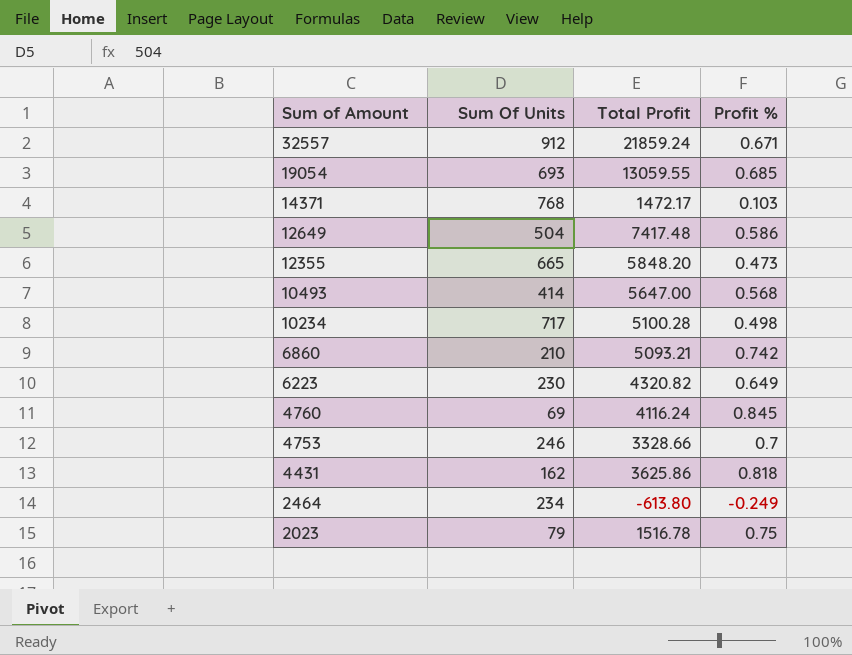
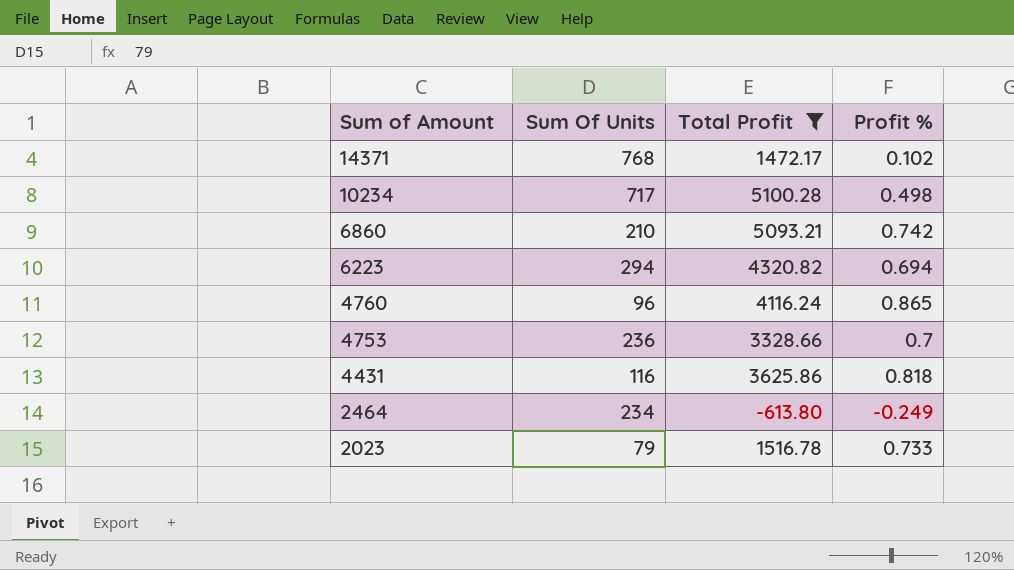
filter: none -> Total Profit <= 5100.28
14371 | Profit %: 0.103 -> 0.102
6223 | Sum Of Units: 230 -> 294
6223 | Profit %: 0.649 -> 0.694
4760 | Sum Of Units: 69 -> 96
4760 | Profit %: 0.845 -> 0.865
4753 | Sum Of Units: 246 -> 236
4431 | Sum Of Units: 162 -> 116
2023 | Profit %: 0.75 -> 0.733

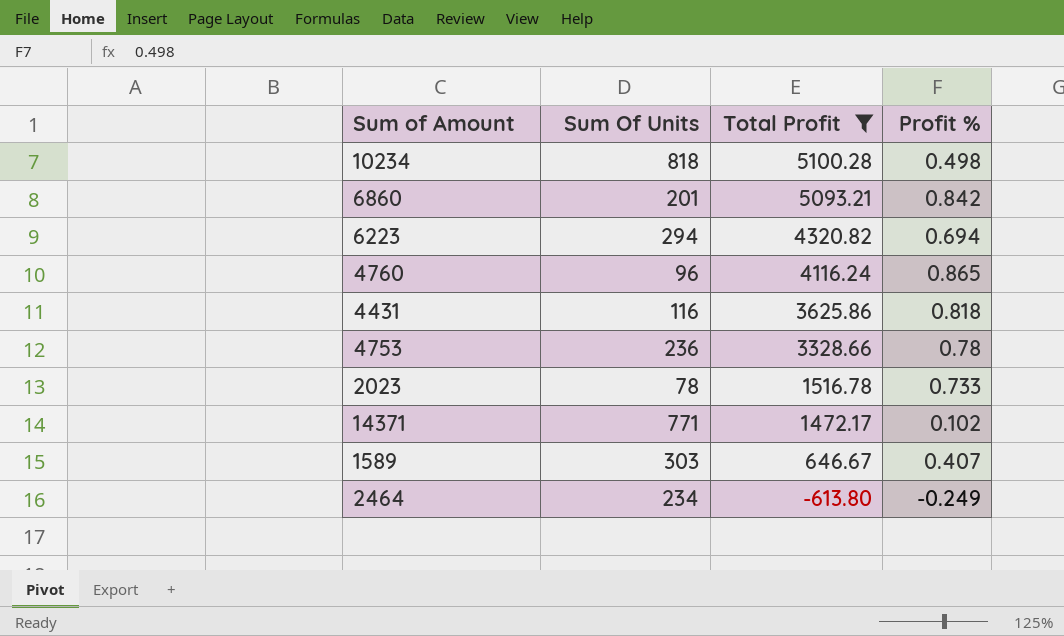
row order: Sum of Amount descending -> Total Profit descending
10234 | Sum Of Units: 717 -> 818
6860 | Sum Of Units: 210 -> 201
6860 | Profit %: 0.742 -> 0.842
4753 | Profit %: 0.7 -> 0.78
2023 | Sum Of Units: 79 -> 78
14371 | Sum Of Units: 768 -> 771
row 1589: none -> 303 | 646.67 | 0.407

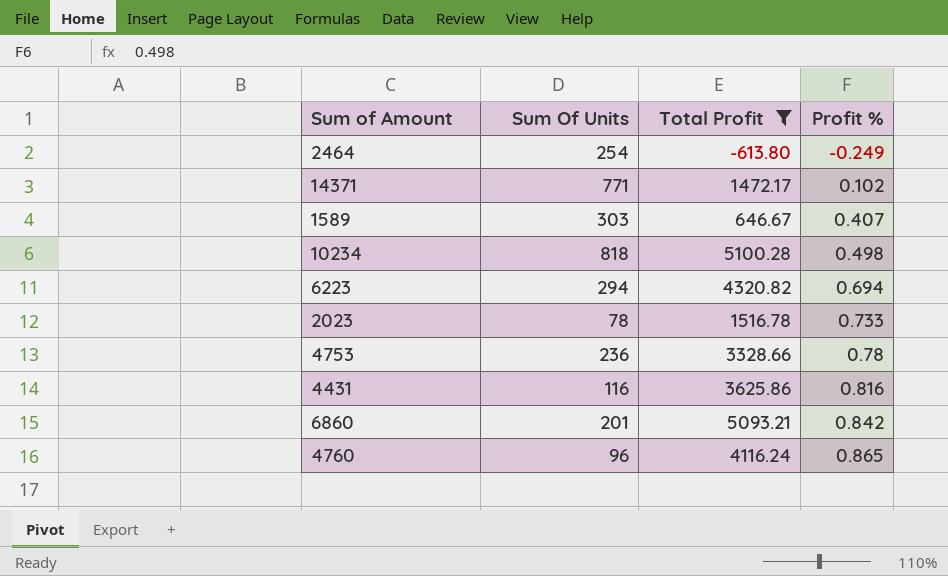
row order: Total Profit descending -> Profit % ascending
2464 | Sum Of Units: 234 -> 254
4431 | Profit %: 0.818 -> 0.816

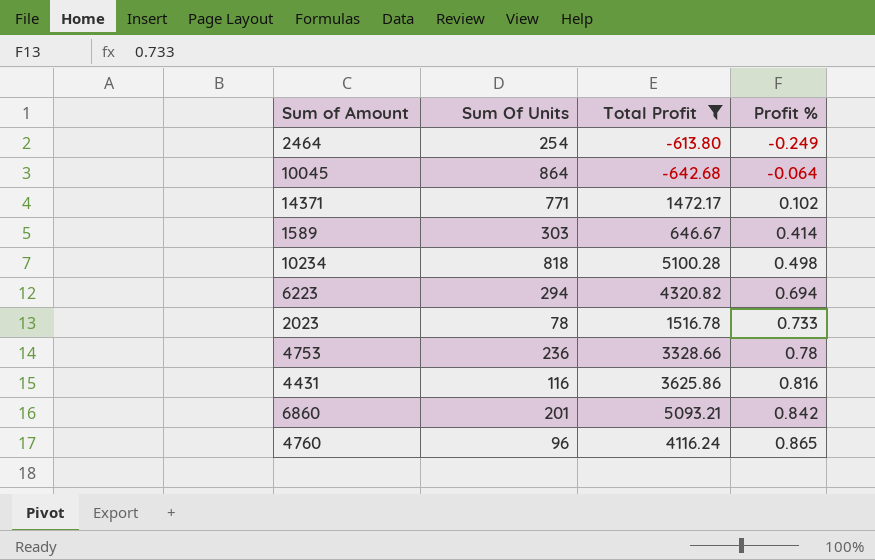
row 10045: none -> 864 | -642.68 | -0.064
1589 | Profit %: 0.407 -> 0.414

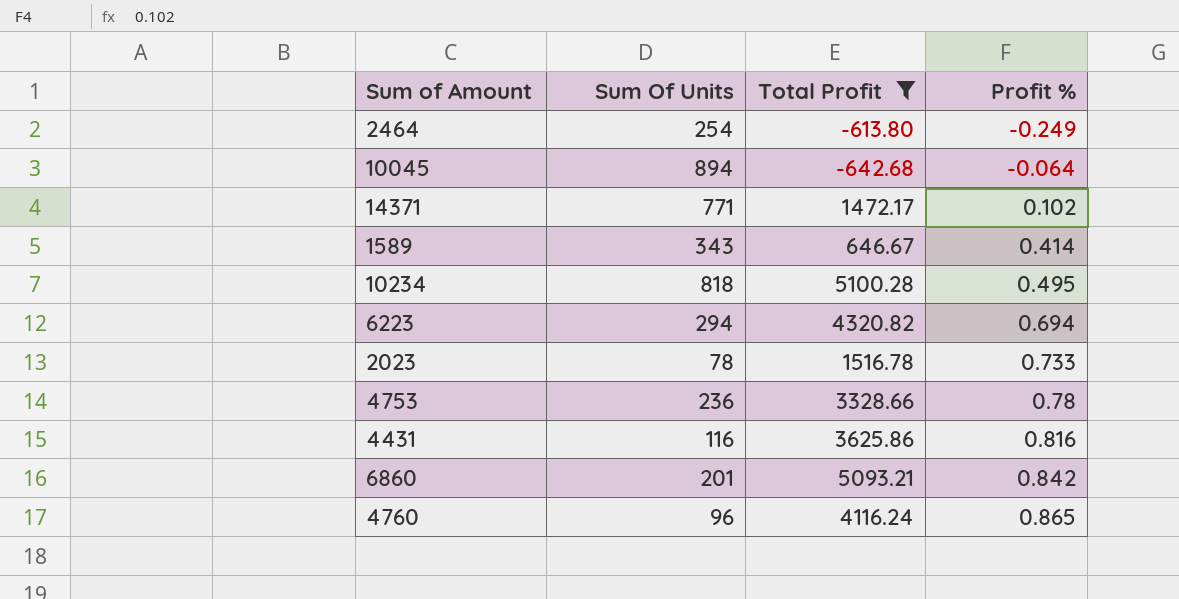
10045 | Sum Of Units: 864 -> 894
1589 | Sum Of Units: 303 -> 343
10234 | Profit %: 0.498 -> 0.495

